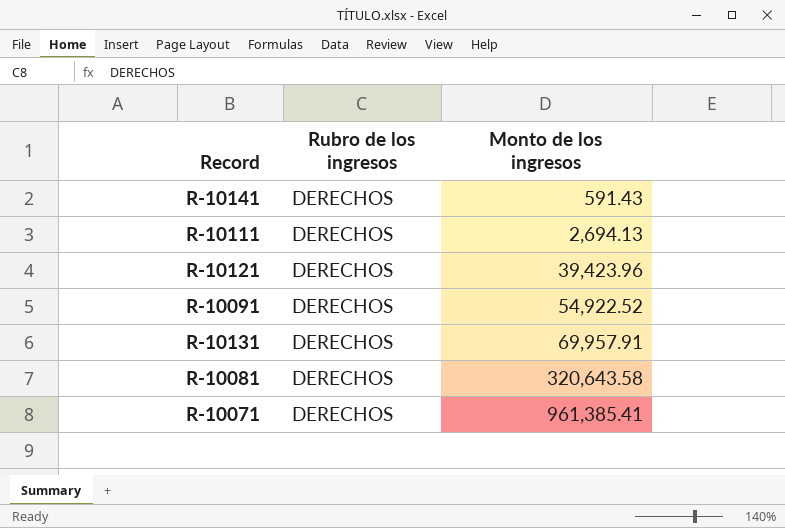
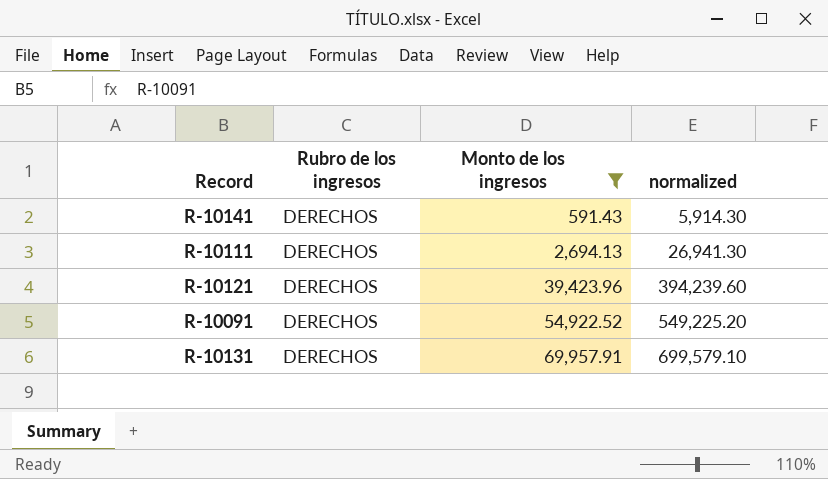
filter: none -> Monto de los ingresos <= 69,957.91
column normalized | formula: none -> [Monto de los ingresos] * 10

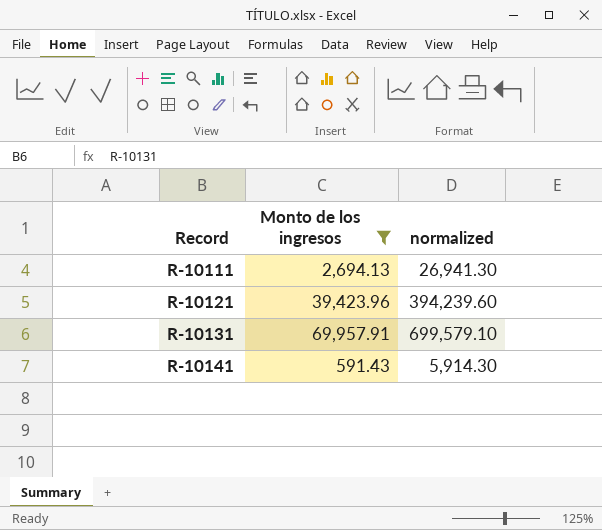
row order: Monto de los ingresos ascending -> Record ascending
column Rubro de los ingresos | position: 2 -> none
row R-10091: DERECHOS | 54,922.52 | 549,225.20 -> none

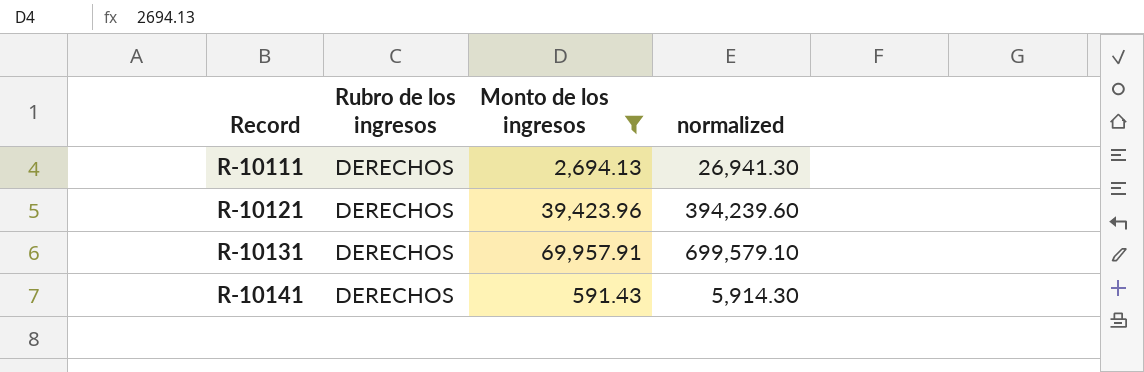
column Rubro de los ingresos | position: none -> 2

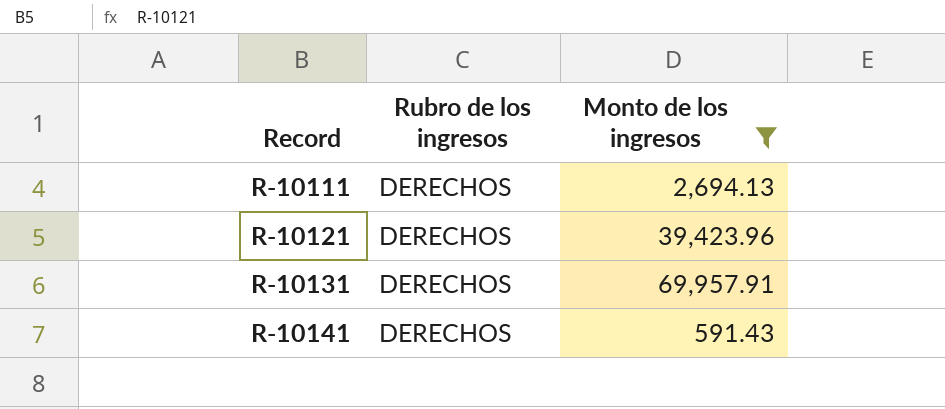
column normalized | formula: [Monto de los ingresos] * 10 -> none

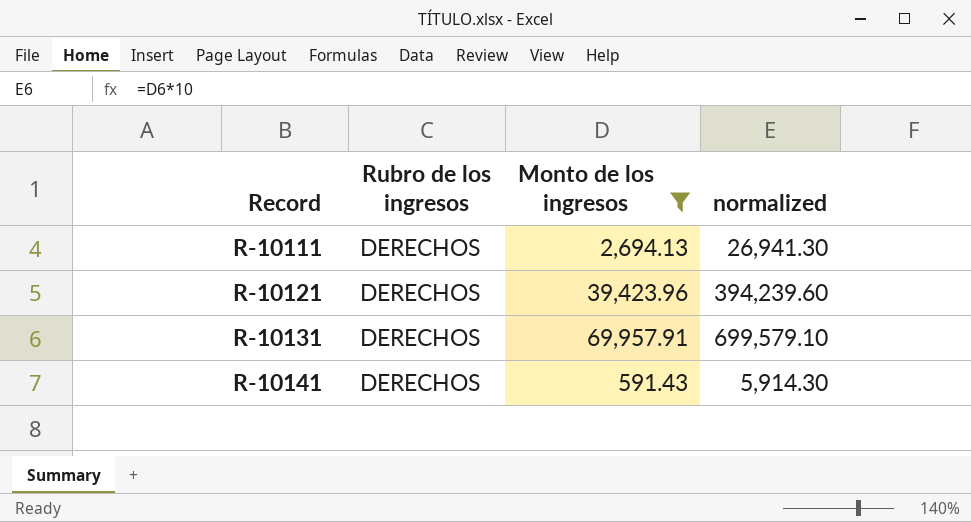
column normalized | formula: none -> [Monto de los ingresos] * 10

